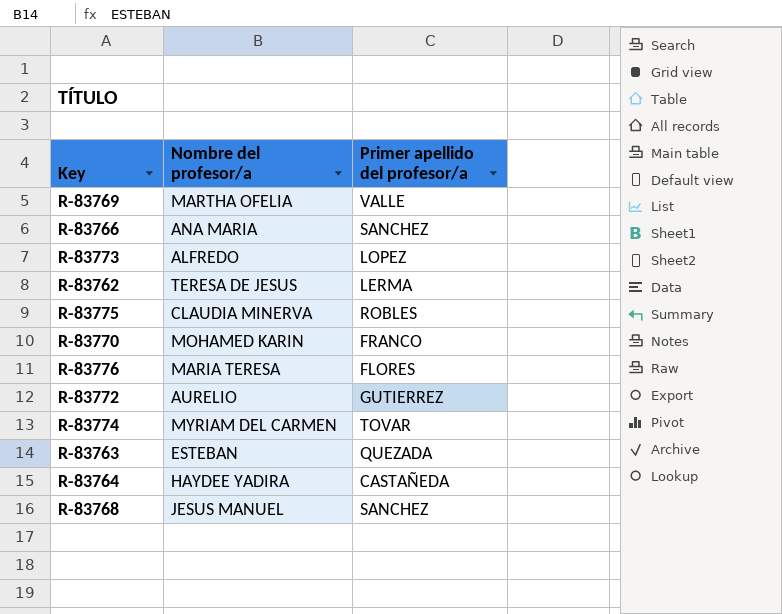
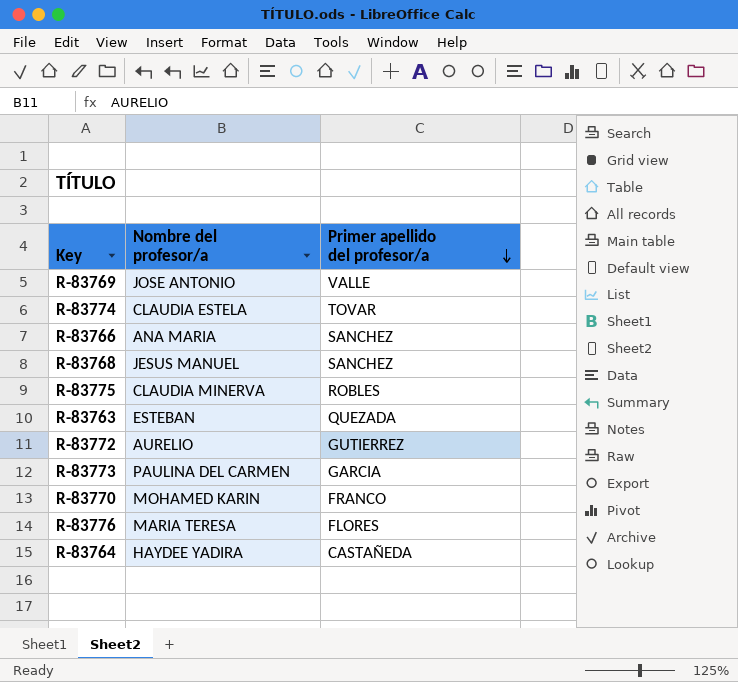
row order: none -> Primer apellido del profesor/a descending
row R-83762: TERESA DE JESUS | LERMA -> none
R-83769 | Nombre del profesor/a: MARTHA OFELIA -> JOSE ANTONIO
R-83774 | Nombre del profesor/a: MYRIAM DEL CARMEN -> CLAUDIA ESTELA
R-83773 | Nombre del profesor/a: ALFREDO -> PAULINA DEL CARMEN
R-83773 | Primer apellido del profesor/a: LOPEZ -> GARCIA

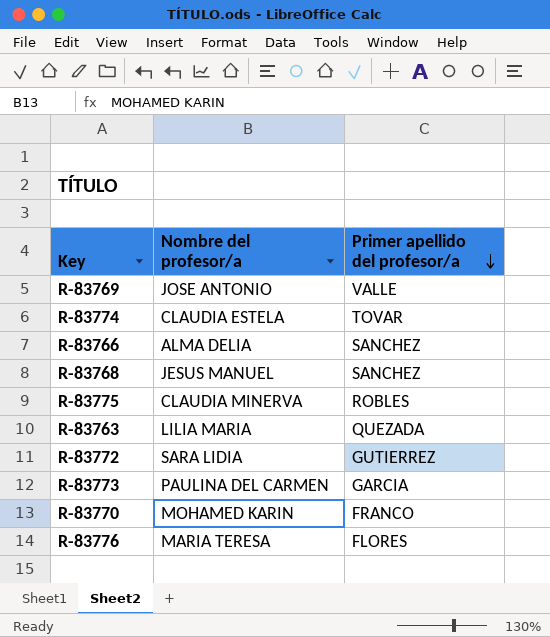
row R-83764: HAYDEE YADIRA | CASTAÑEDA -> none
R-83766 | Nombre del profesor/a: ANA MARIA -> ALMA DELIA
R-83763 | Nombre del profesor/a: ESTEBAN -> LILIA MARIA
R-83772 | Nombre del profesor/a: AURELIO -> SARA LIDIA

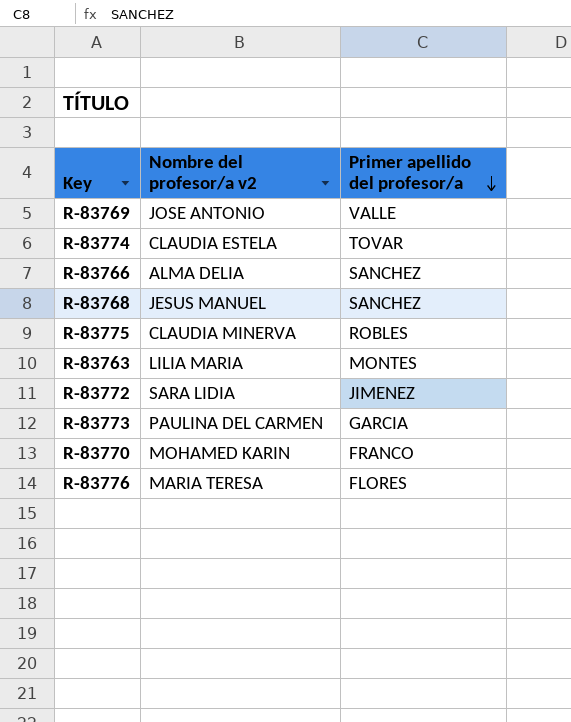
column name: Nombre del profesor/a -> Nombre del profesor/a v2
R-83763 | Primer apellido del profesor/a: QUEZADA -> MONTES
R-83772 | Primer apellido del profesor/a: GUTIERREZ -> JIMENEZ

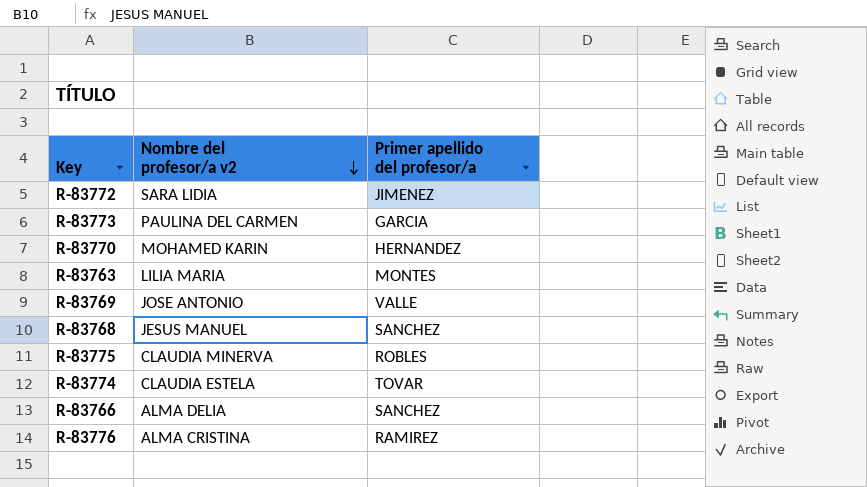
row order: Primer apellido del profesor/a descending -> Nombre del profesor/a v2 descending
R-83770 | Primer apellido del profesor/a: FRANCO -> HERNANDEZ
R-83776 | Nombre del profesor/a v2: MARIA TERESA -> ALMA CRISTINA
R-83776 | Primer apellido del profesor/a: FLORES -> RAMIREZ

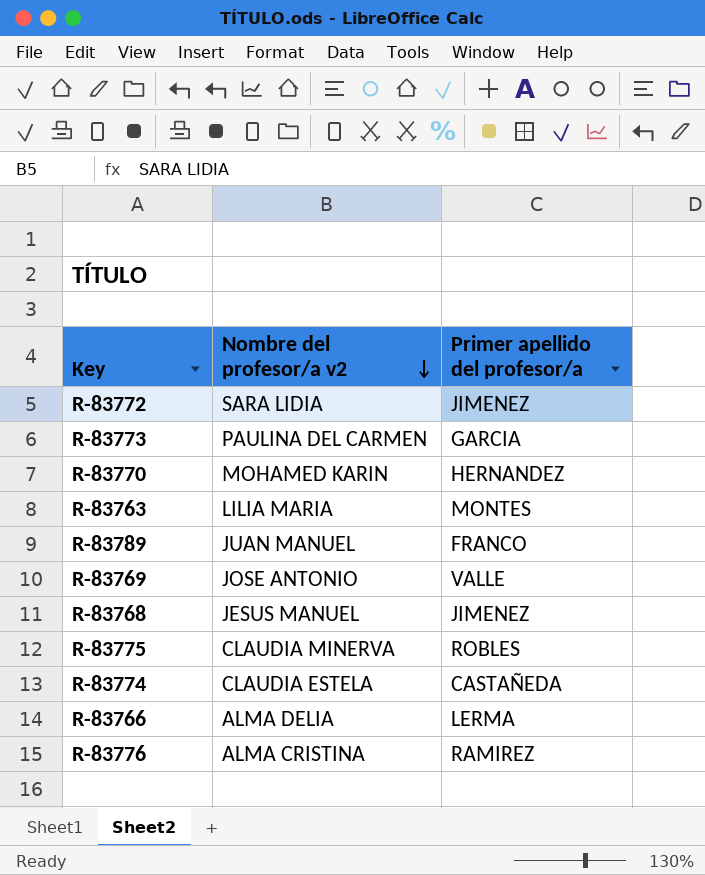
row R-83789: none -> JUAN MANUEL | FRANCO
R-83768 | Primer apellido del profesor/a: SANCHEZ -> JIMENEZ
R-83774 | Primer apellido del profesor/a: TOVAR -> CASTAÑEDA
R-83766 | Primer apellido del profesor/a: SANCHEZ -> LERMA

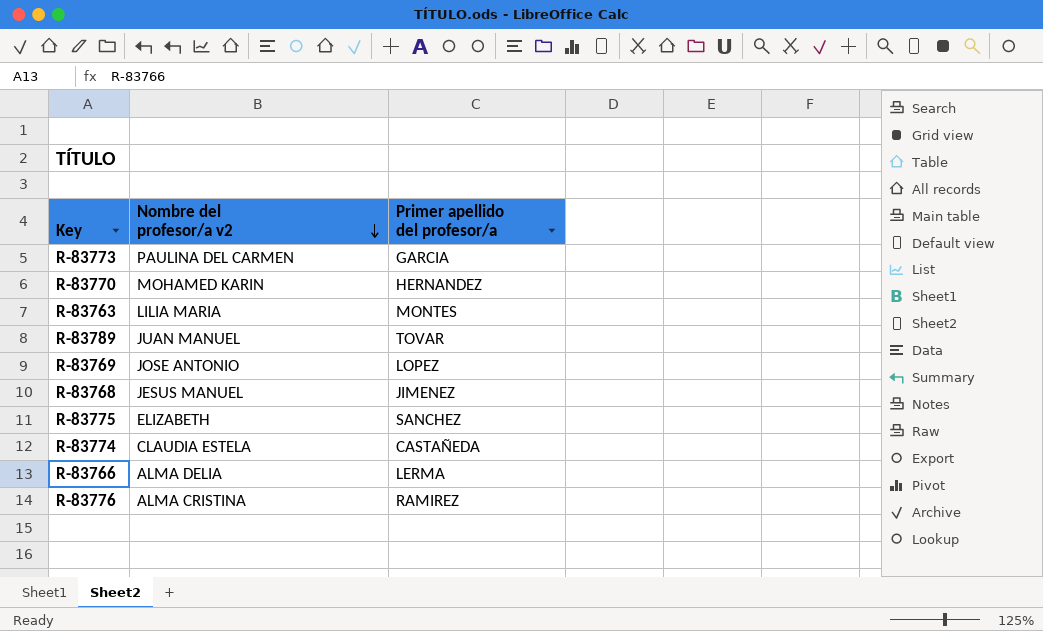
row R-83772: SARA LIDIA | JIMENEZ -> none
R-83789 | Primer apellido del profesor/a: FRANCO -> TOVAR
R-83769 | Primer apellido del profesor/a: VALLE -> LOPEZ
R-83775 | Nombre del profesor/a v2: CLAUDIA MINERVA -> ELIZABETH
R-83775 | Primer apellido del profesor/a: ROBLES -> SANCHEZ

